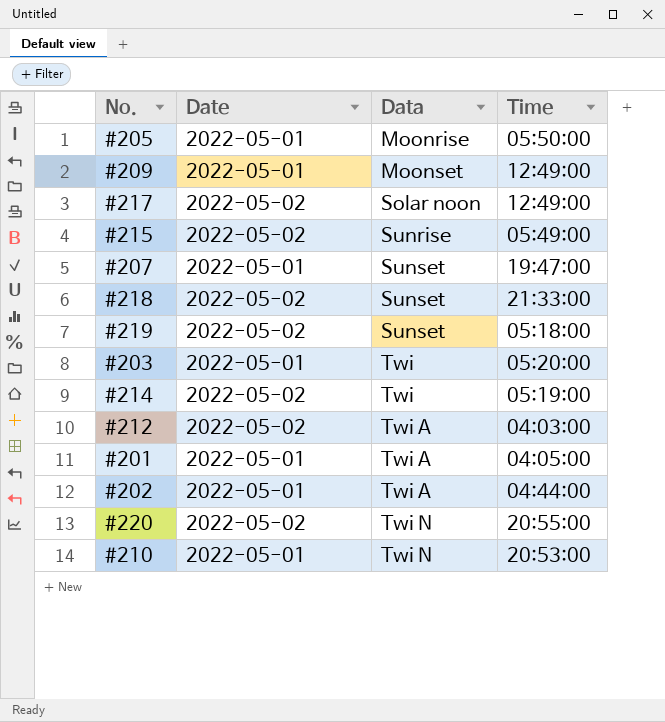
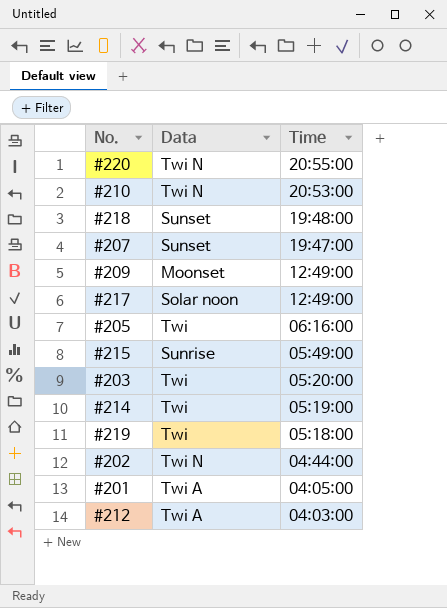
row order: Data ascending -> Time descending
column Date | position: 2 -> none
#218 | Time: 21:33:00 -> 19:48:00
#205 | Data: Moonrise -> Twi
#205 | Time: 05:50:00 -> 06:16:00
#219 | Data: Sunset -> Twi
#202 | Data: Twi A -> Twi N

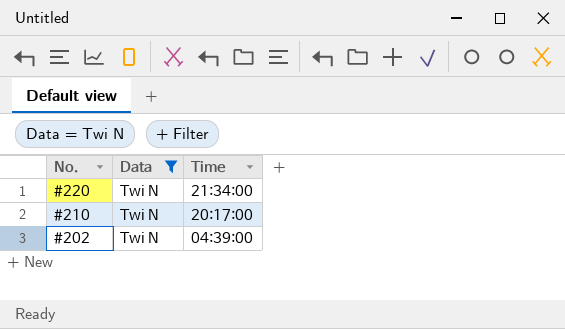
filter: none -> Data = Twi N
#220 | Time: 20:55:00 -> 21:34:00
#210 | Time: 20:53:00 -> 20:17:00
#202 | Time: 04:44:00 -> 04:39:00

